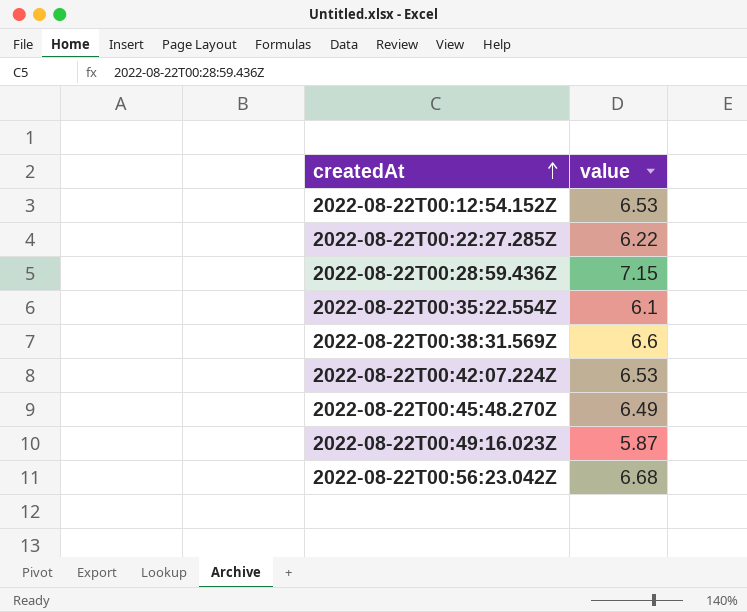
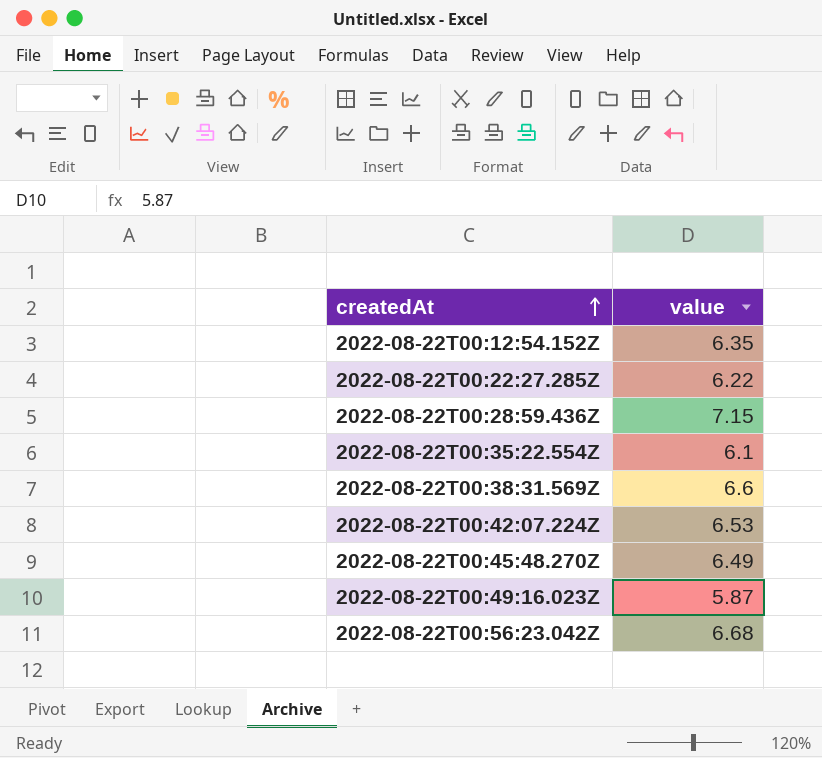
2022-08-22T00:12:54.152Z | value: 6.53 -> 6.35

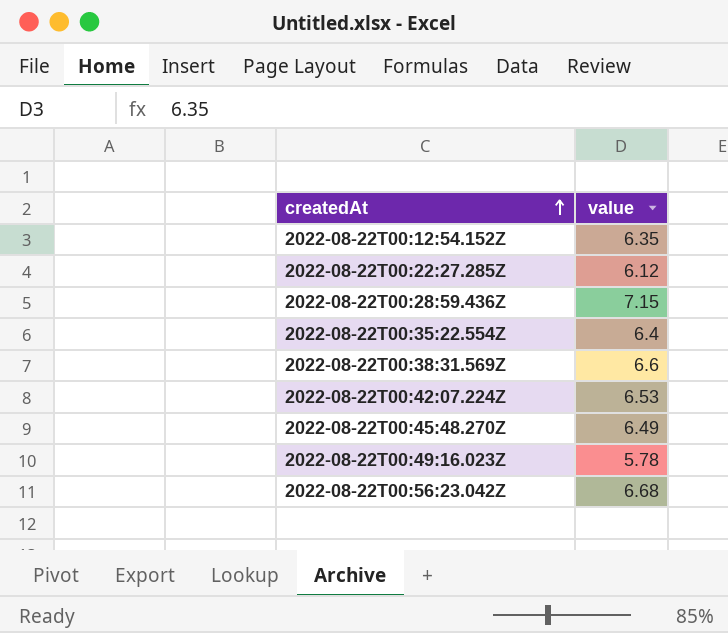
2022-08-22T00:22:27.285Z | value: 6.22 -> 6.12
2022-08-22T00:35:22.554Z | value: 6.1 -> 6.4
2022-08-22T00:49:16.023Z | value: 5.87 -> 5.78

